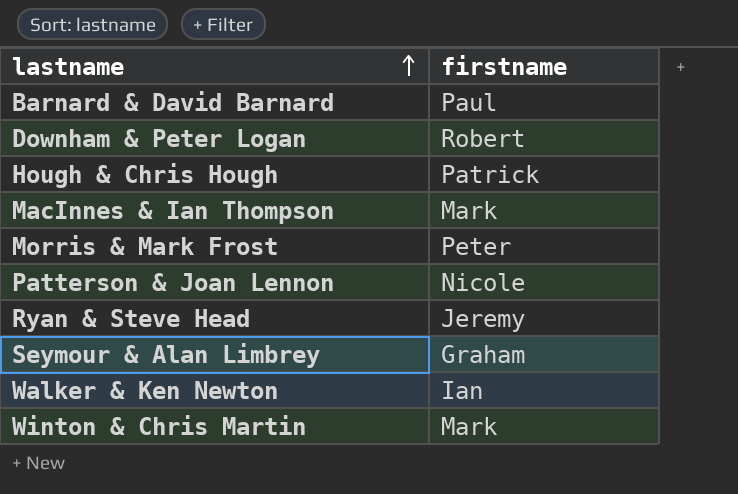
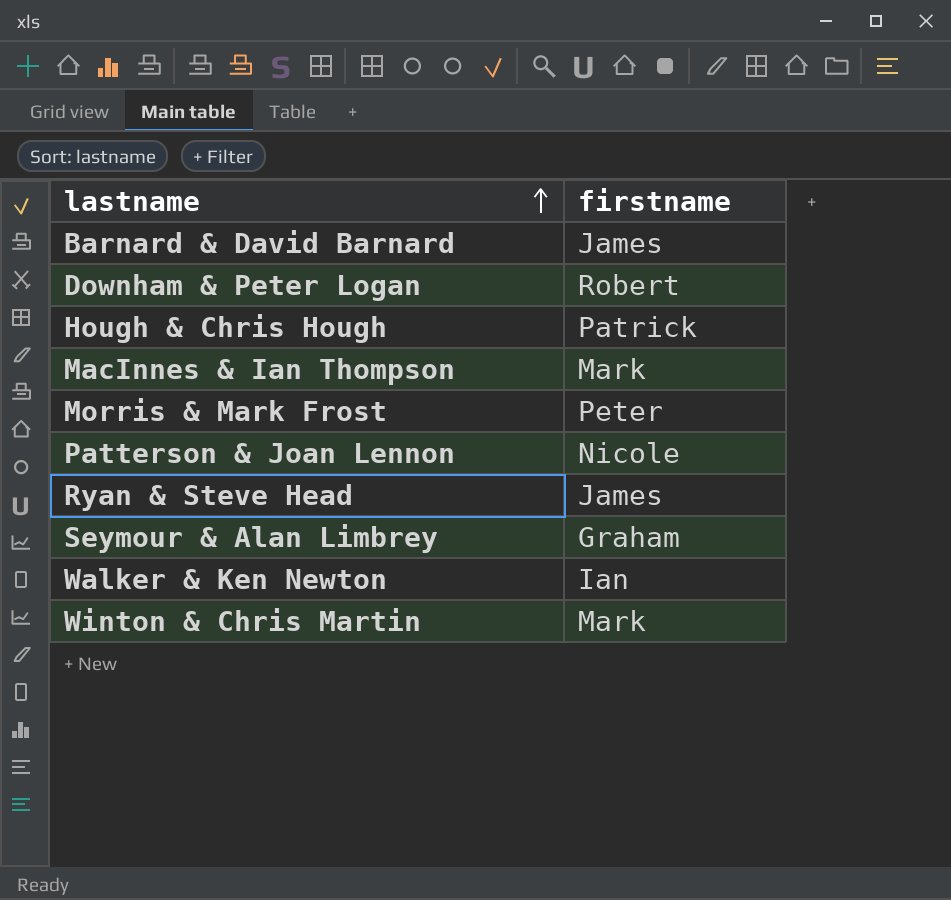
Barnard & David Barnard | firstname: Paul -> James
Ryan & Steve Head | firstname: Jeremy -> James

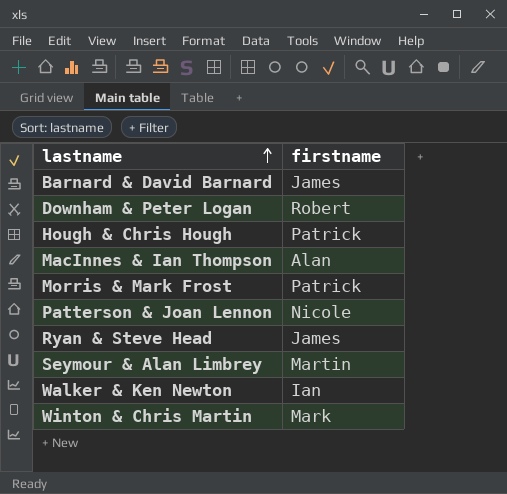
MacInnes & Ian Thompson | firstname: Mark -> Alan
Morris & Mark Frost | firstname: Peter -> Patrick
Seymour & Alan Limbrey | firstname: Graham -> Martin

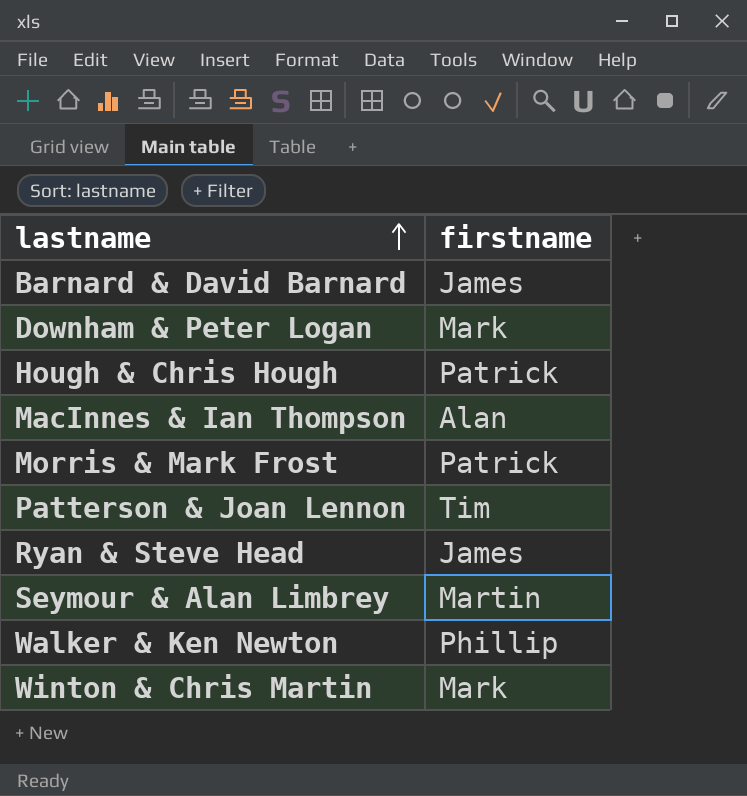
Downham & Peter Logan | firstname: Robert -> Mark
Patterson & Joan Lennon | firstname: Nicole -> Tim
Walker & Ken Newton | firstname: Ian -> Phillip

